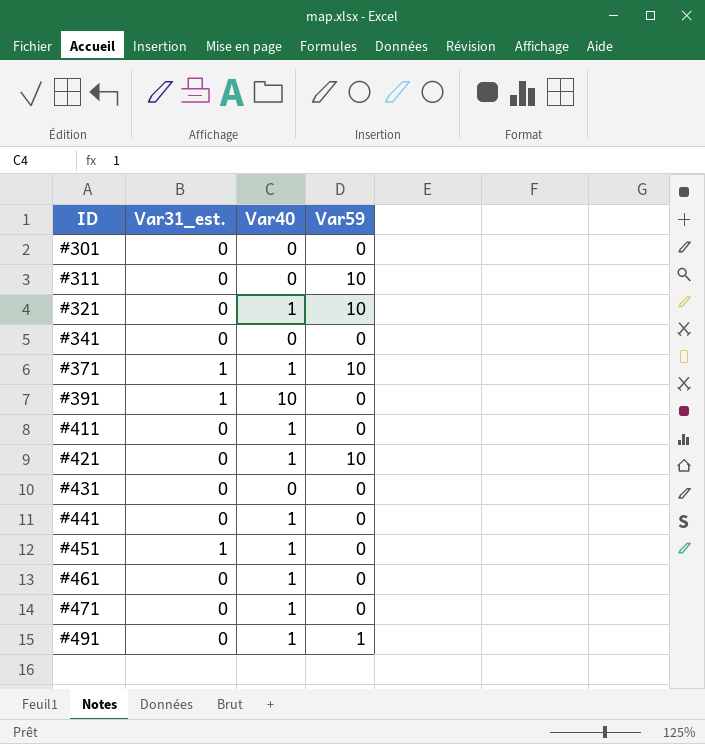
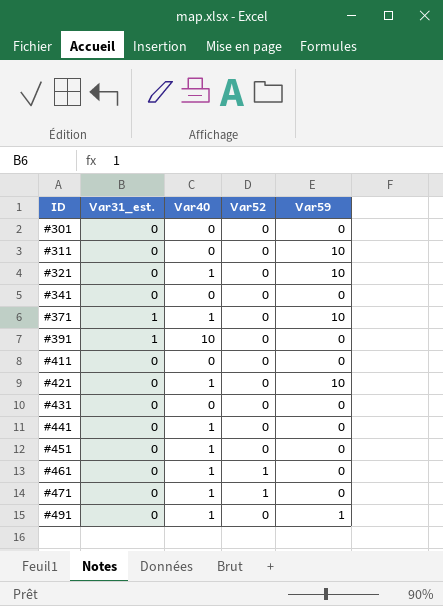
column Var52 | position: none -> 4
#411 | Var40: 1 -> 0
#451 | Var31_est.: 1 -> 0

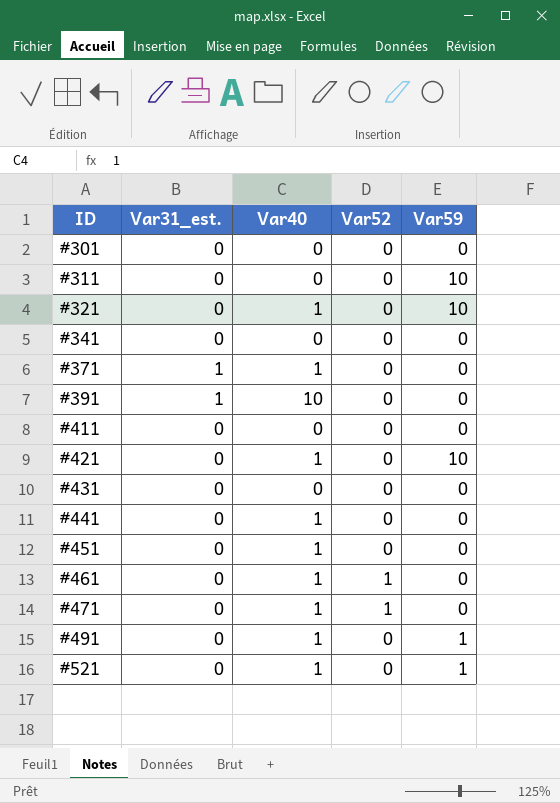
#371 | Var59: 10 -> 0
row #521: none -> 0 | 1 | 0 | 1

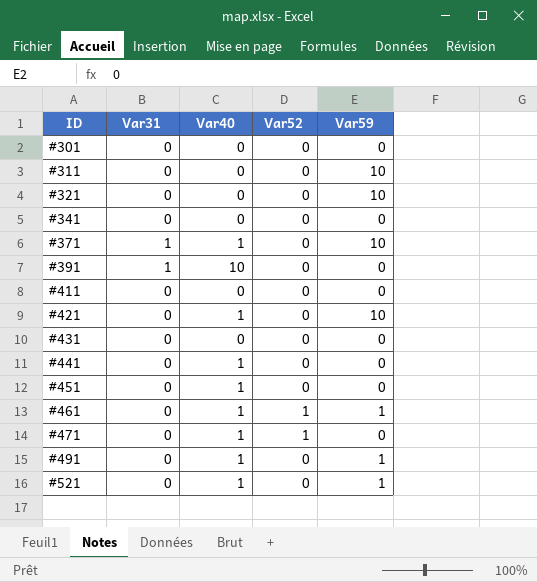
column name: Var31_est. -> Var31
#321 | Var40: 1 -> 0
#371 | Var59: 0 -> 10
#461 | Var59: 0 -> 1

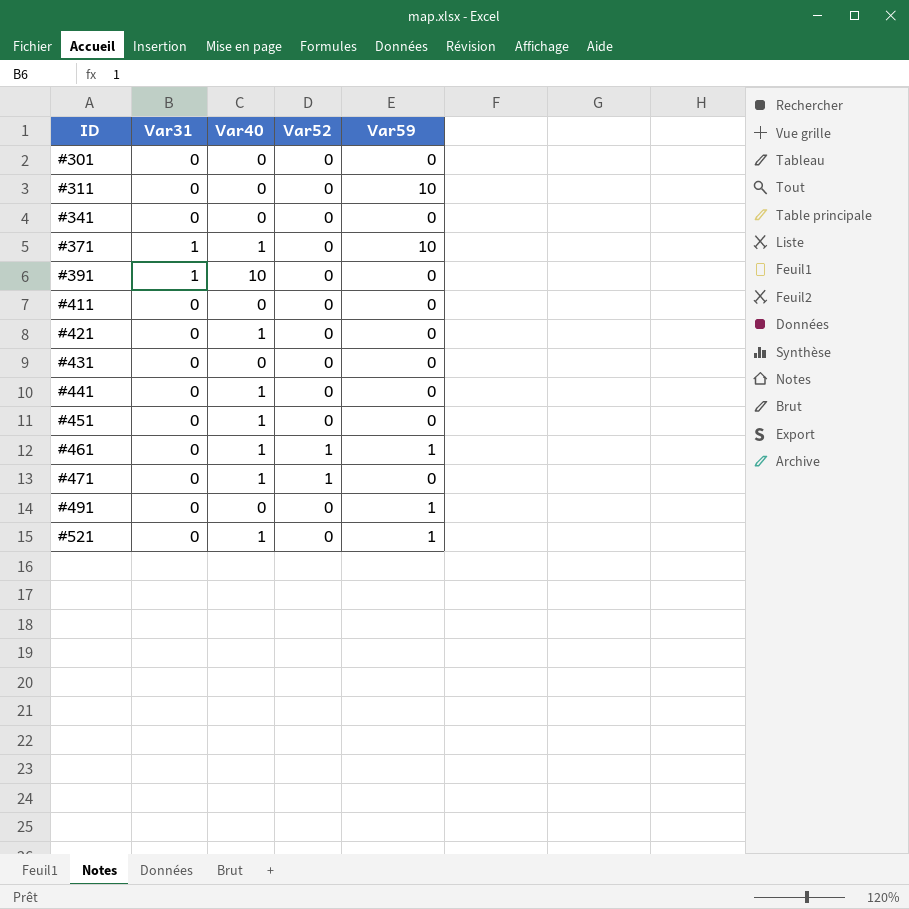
row #321: 0 | 0 | 0 | 10 -> none
#421 | Var59: 10 -> 0
#491 | Var40: 1 -> 0

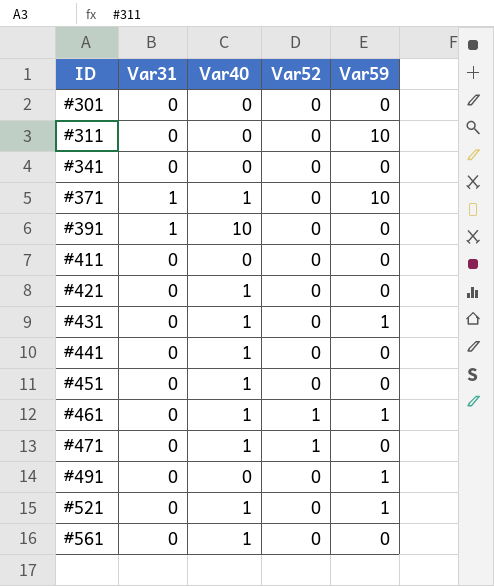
#431 | Var40: 0 -> 1
#431 | Var59: 0 -> 1
row #561: none -> 0 | 1 | 0 | 0

